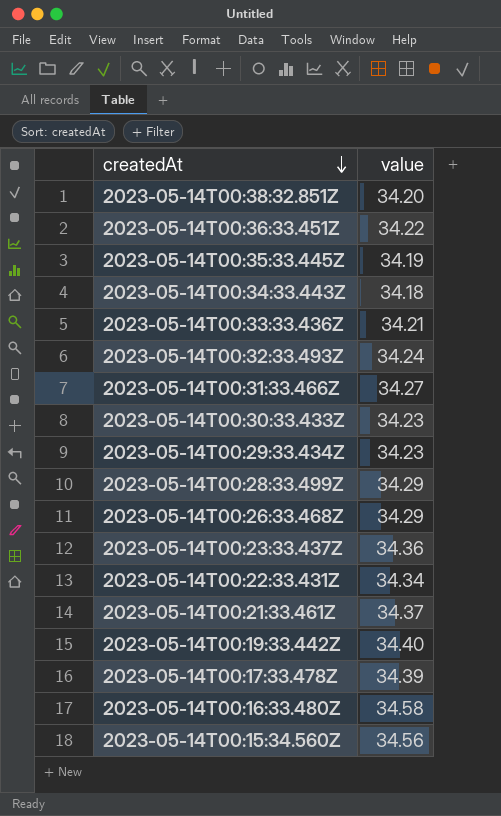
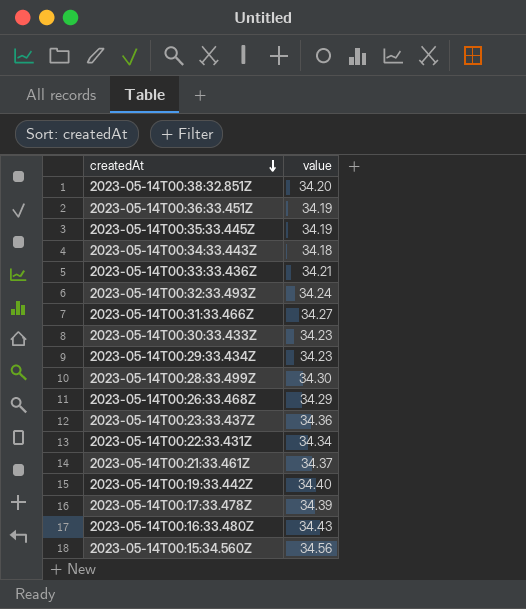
2023-05-14T00:36:33.451Z | value: 34.22 -> 34.19
2023-05-14T00:28:33.499Z | value: 34.29 -> 34.30
2023-05-14T00:16:33.480Z | value: 34.58 -> 34.43

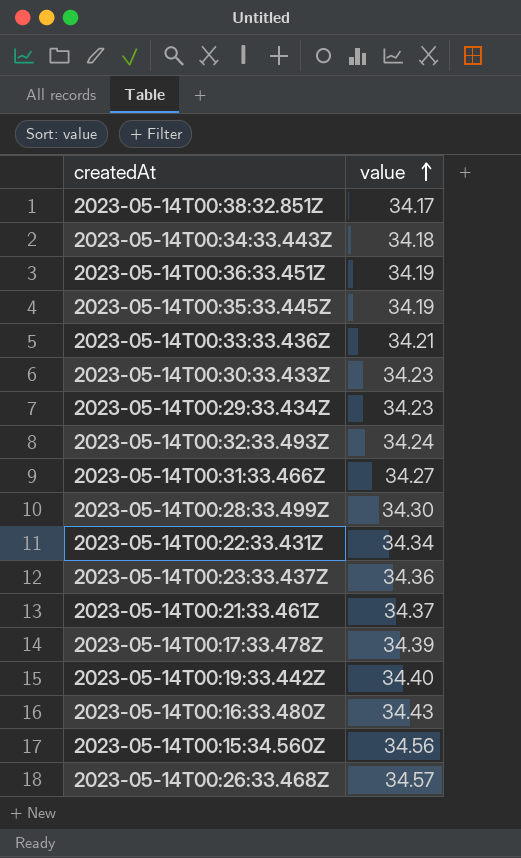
row order: createdAt descending -> value ascending
2023-05-14T00:38:32.851Z | value: 34.20 -> 34.17
2023-05-14T00:26:33.468Z | value: 34.29 -> 34.57

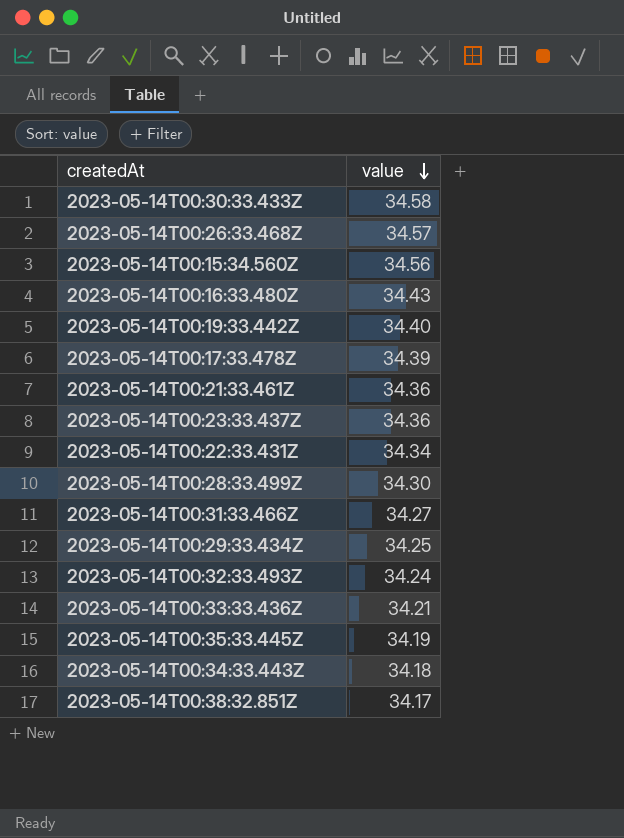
row order: value ascending -> value descending
row 2023-05-14T00:36:33.451Z: 34.19 -> none
2023-05-14T00:30:33.433Z | value: 34.23 -> 34.58
2023-05-14T00:21:33.461Z | value: 34.37 -> 34.36
2023-05-14T00:29:33.434Z | value: 34.23 -> 34.25

